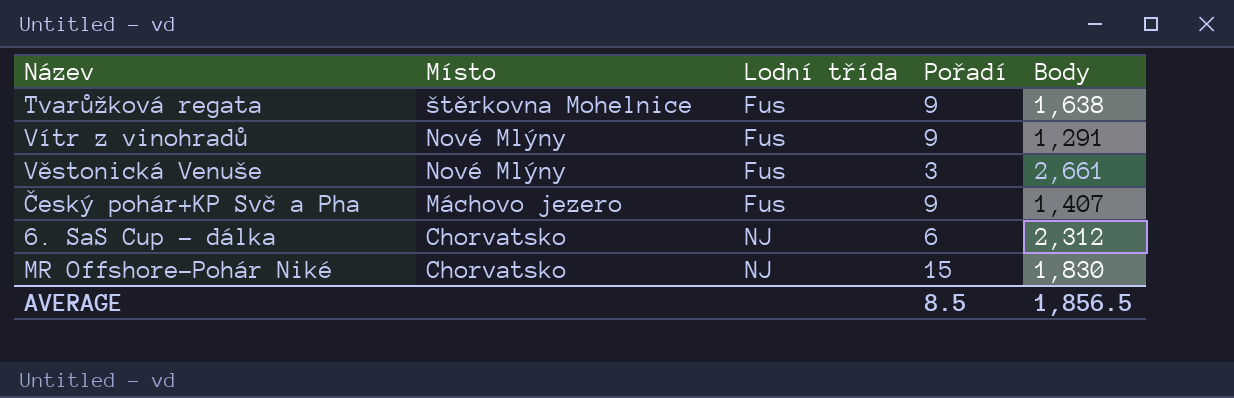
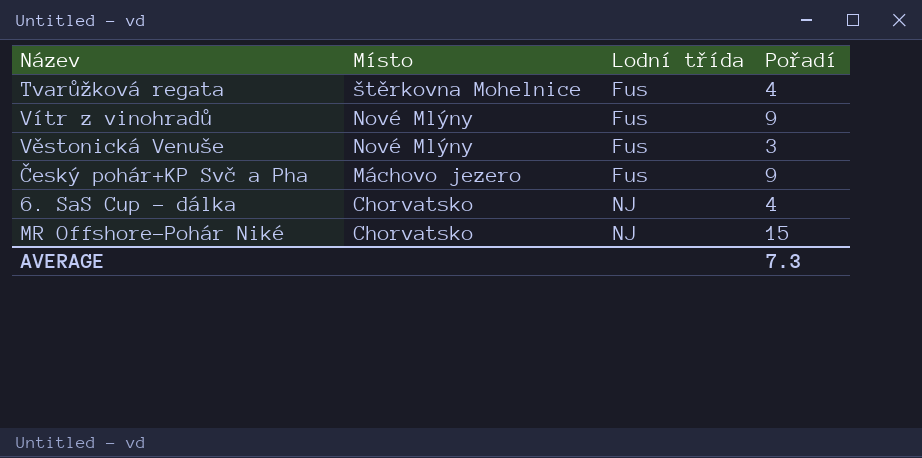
column Body | position: 5 -> none
Tvarůžková regata | Pořadí: 9 -> 4
6. SaS Cup - dálka | Pořadí: 6 -> 4
AVERAGE | Pořadí: 8.5 -> 7.3

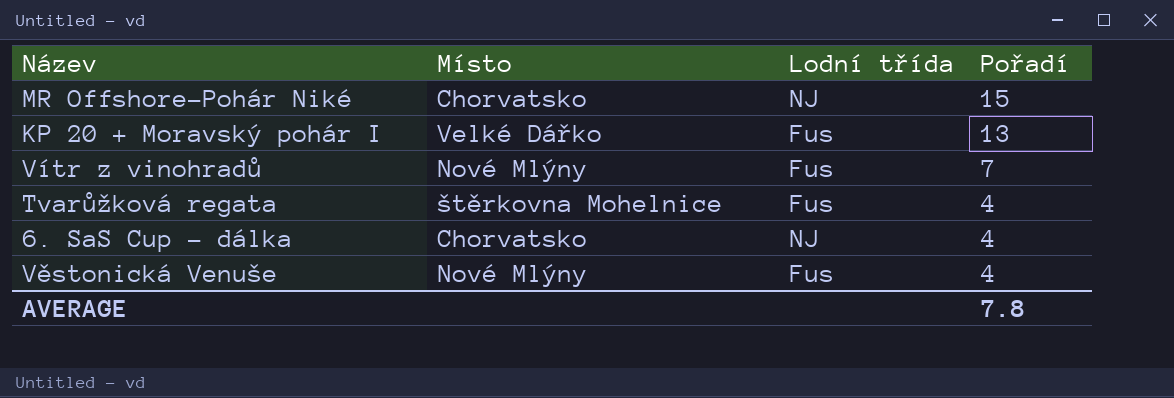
row order: Místo descending -> Pořadí descending
row Český pohár+KP Svč a Pha: Máchovo jezero | Fus | 9 -> none
row KP 20 + Moravský pohár I: none -> Velké Dářko | Fus | 13
Vítr z vinohradů | Pořadí: 9 -> 7
Věstonická Venuše | Pořadí: 3 -> 4
AVERAGE | Pořadí: 7.3 -> 7.8

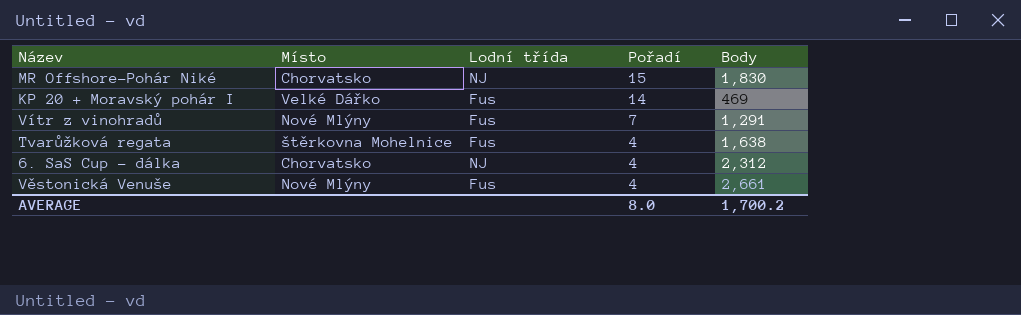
column Body | position: none -> 5
KP 20 + Moravský pohár I | Pořadí: 13 -> 14
AVERAGE | Pořadí: 7.8 -> 8.0

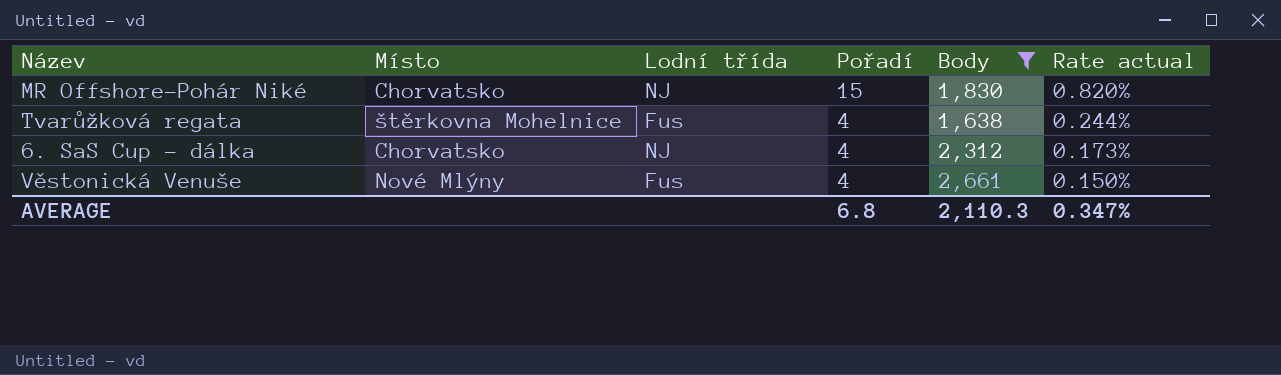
filter: none -> Body >= 1,638
column Rate actual | formula: none -> [Pořadí] / [Body]
AVERAGE | Pořadí: 8.0 -> 6.8
AVERAGE | Body: 1,700.2 -> 2,110.3

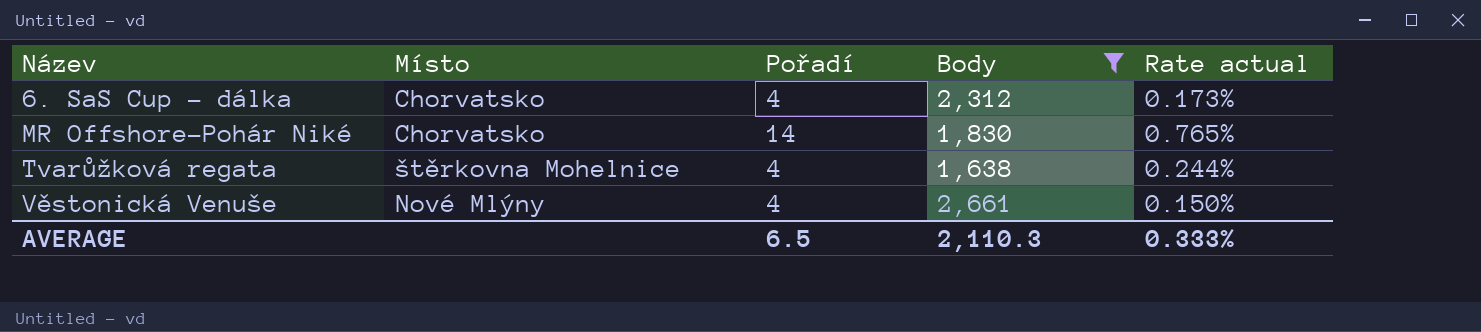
row order: Pořadí descending -> Název ascending
column Lodní třída | position: 3 -> none
MR Offshore-Pohár Niké | Pořadí: 15 -> 14
MR Offshore-Pohár Niké | Rate actual: 0.820% -> 0.765%
AVERAGE | Pořadí: 6.8 -> 6.5
AVERAGE | Rate actual: 0.347% -> 0.333%

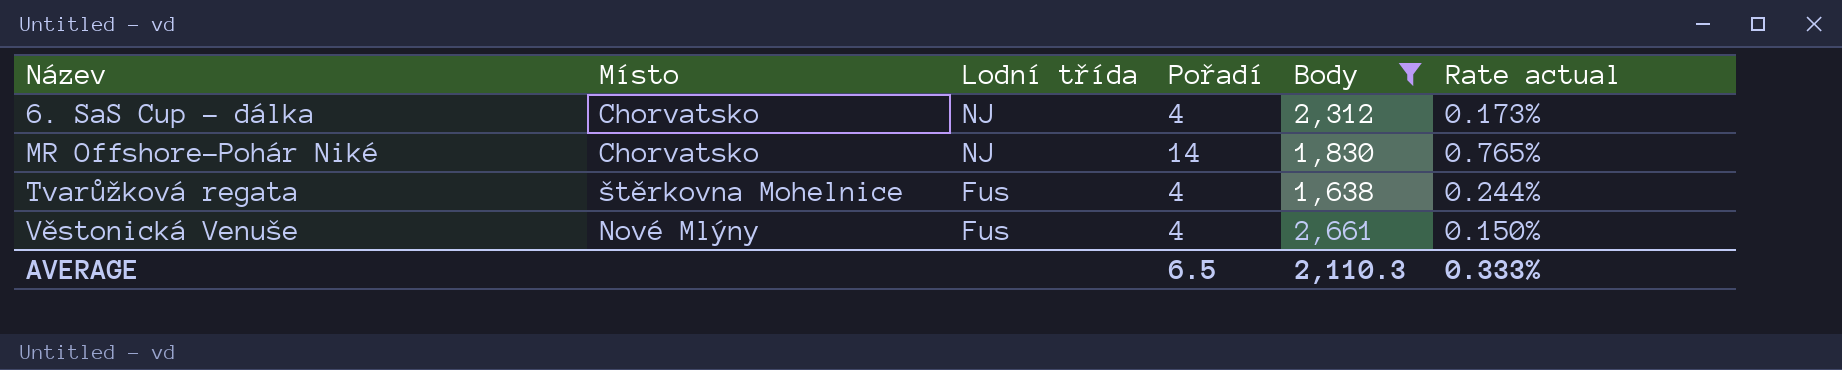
column Lodní třída | position: none -> 3

